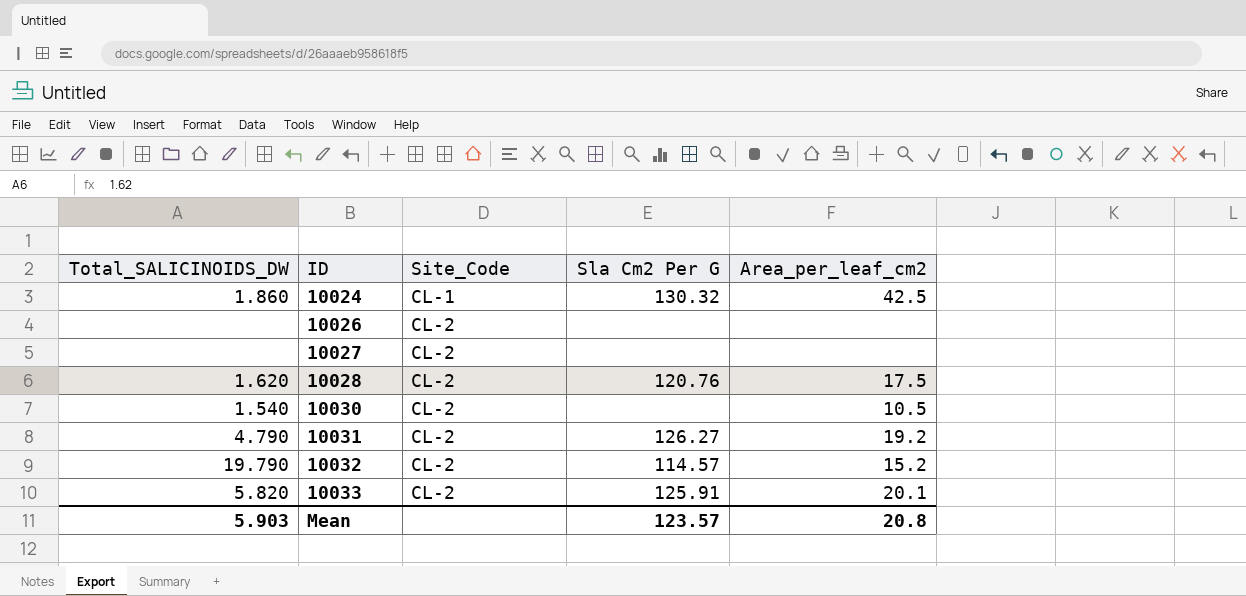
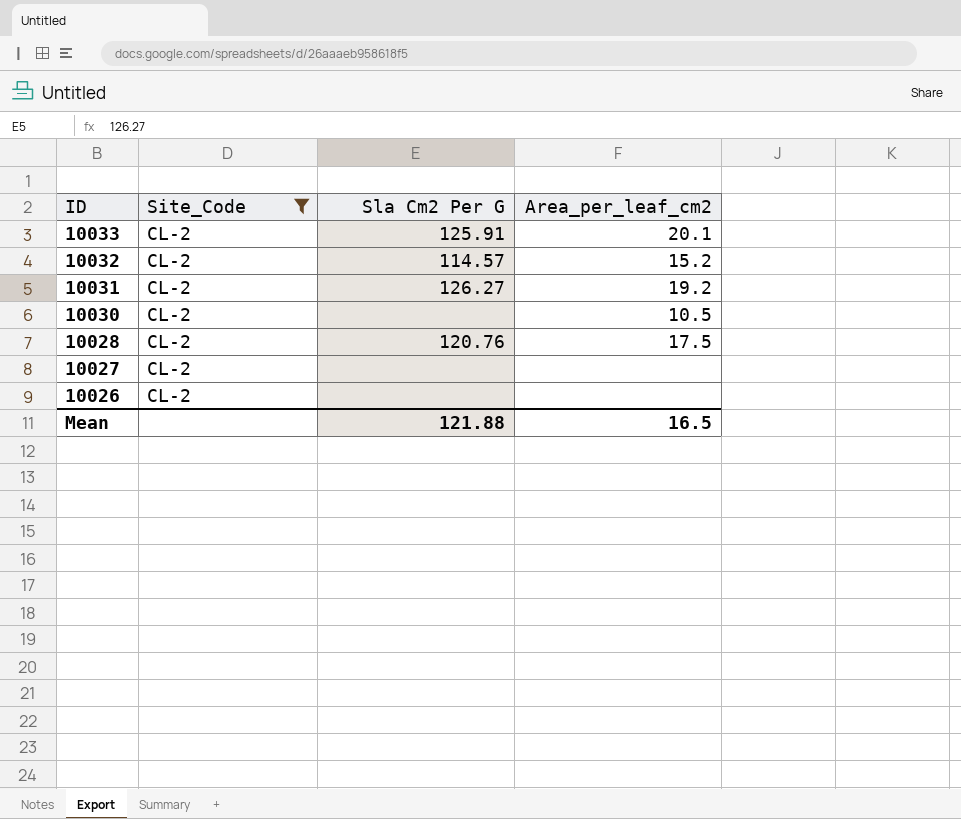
filter: none -> Site_Code = CL-2
row order: ID ascending -> ID descending
column Total_SALICINOIDS_DW | position: 1 -> none
Mean | Sla Cm2 Per G: 123.57 -> 121.88
Mean | Area_per_leaf_cm2: 20.8 -> 16.5

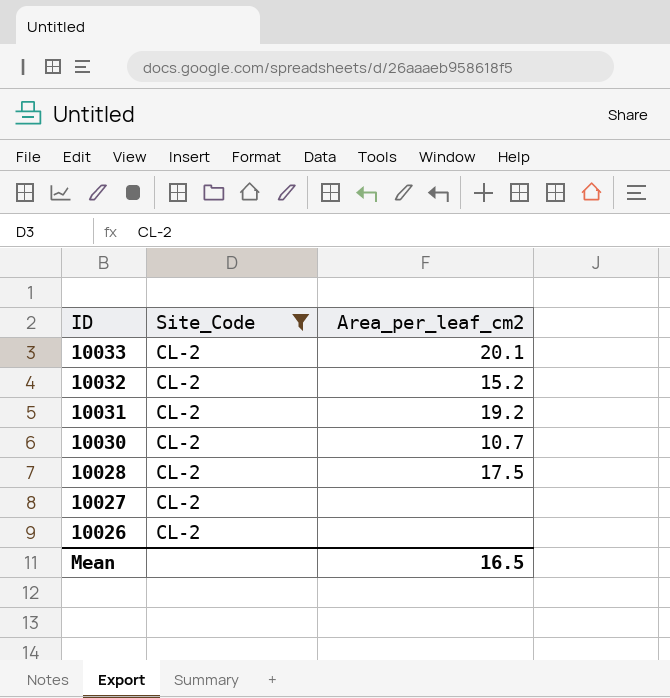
column Sla Cm2 Per G | position: 3 -> none
10030 | Area_per_leaf_cm2: 10.5 -> 10.7

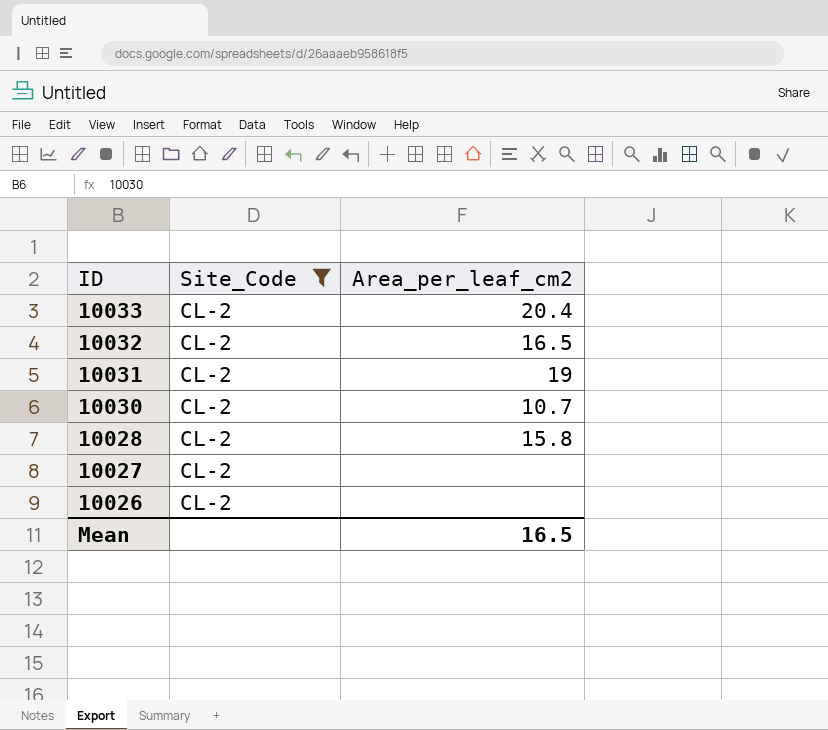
10033 | Area_per_leaf_cm2: 20.1 -> 20.4
10032 | Area_per_leaf_cm2: 15.2 -> 16.5
10031 | Area_per_leaf_cm2: 19.2 -> 19
10028 | Area_per_leaf_cm2: 17.5 -> 15.8

